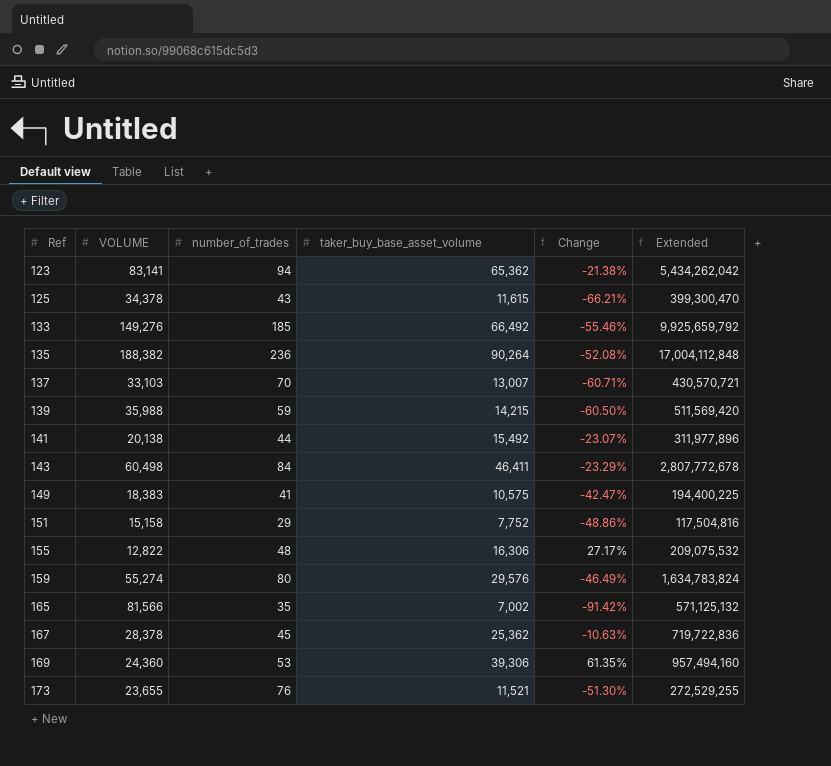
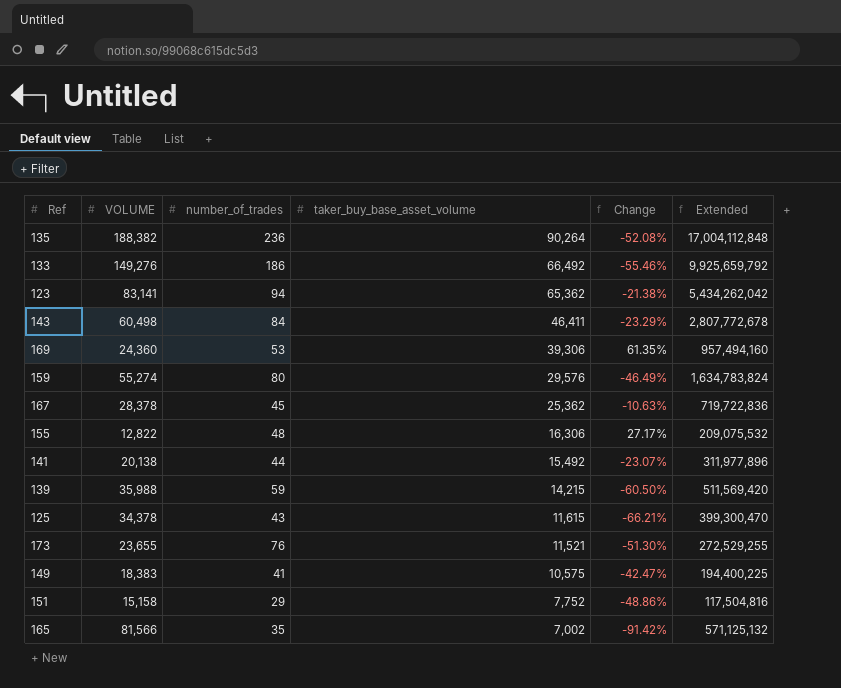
row order: Ref ascending -> taker_buy_base_asset_volume descending
row 137: 33,103 | 70 | 13,007 | -60.71% | 430,570,721 -> none
133 | number_of_trades: 185 -> 186

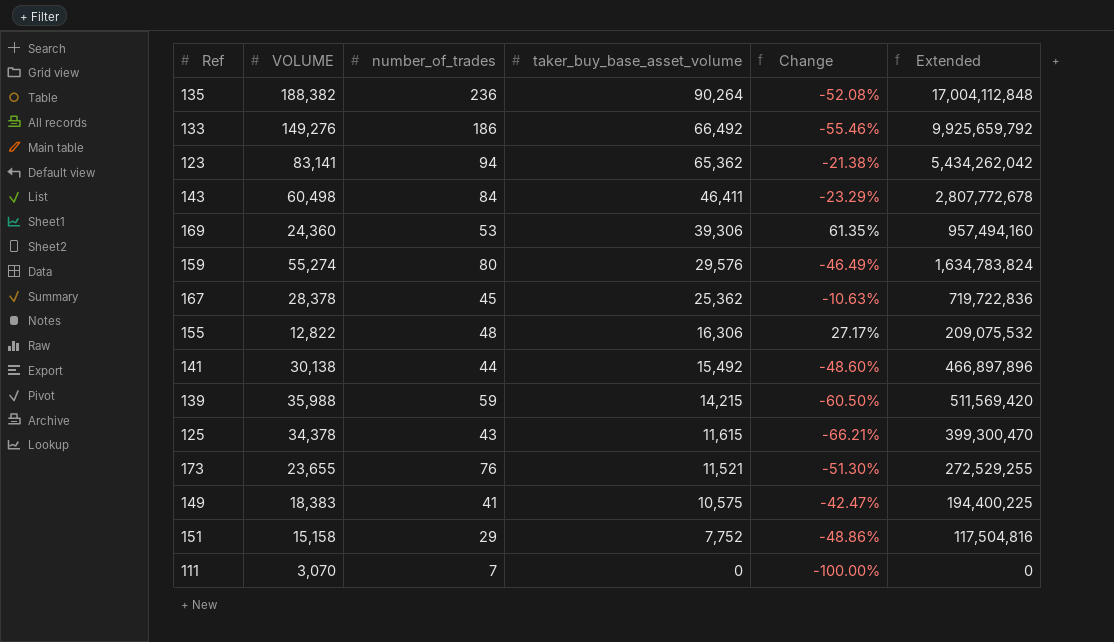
row 165: 81,566 | 35 | 7,002 | -91.42% | 571,125,132 -> none
141 | VOLUME: 20,138 -> 30,138
141 | Change: -23.07% -> -48.60%
141 | Extended: 311,977,896 -> 466,897,896
row 111: none -> 3,070 | 7 | 0 | -100.00% | 0

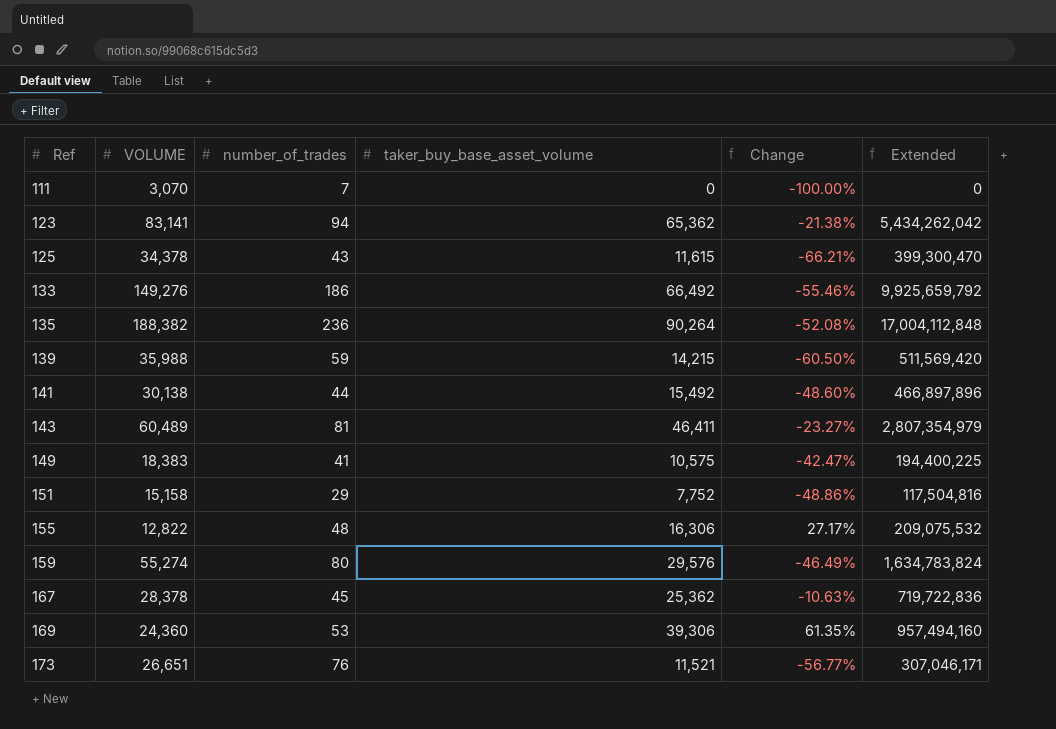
row order: taker_buy_base_asset_volume descending -> Ref ascending
143 | VOLUME: 60,498 -> 60,489
143 | number_of_trades: 84 -> 81
143 | Change: -23.29% -> -23.27%
143 | Extended: 2,807,772,678 -> 2,807,354,979
173 | VOLUME: 23,655 -> 26,651
173 | Change: -51.30% -> -56.77%
173 | Extended: 272,529,255 -> 307,046,171

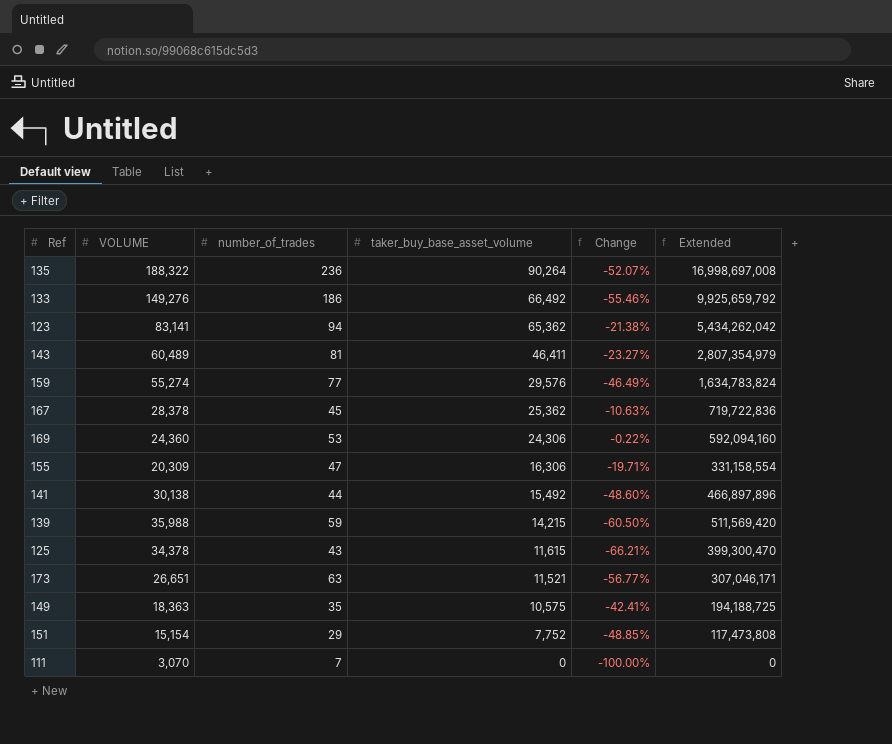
row order: Ref ascending -> taker_buy_base_asset_volume descending
135 | VOLUME: 188,382 -> 188,322
135 | Change: -52.08% -> -52.07%
135 | Extended: 17,004,112,848 -> 16,998,697,008
159 | number_of_trades: 80 -> 77
169 | taker_buy_base_asset_volume: 39,306 -> 24,306
169 | Change: 61.35% -> -0.22%
169 | Extended: 957,494,160 -> 592,094,160
155 | VOLUME: 12,822 -> 20,309
155 | number_of_trades: 48 -> 47
155 | Change: 27.17% -> -19.71%
155 | Extended: 209,075,532 -> 331,158,554
173 | number_of_trades: 76 -> 63
149 | VOLUME: 18,383 -> 18,363
149 | number_of_trades: 41 -> 35
149 | Change: -42.47% -> -42.41%
149 | Extended: 194,400,225 -> 194,188,725
151 | VOLUME: 15,158 -> 15,154
151 | Change: -48.86% -> -48.85%
151 | Extended: 117,504,816 -> 117,473,808

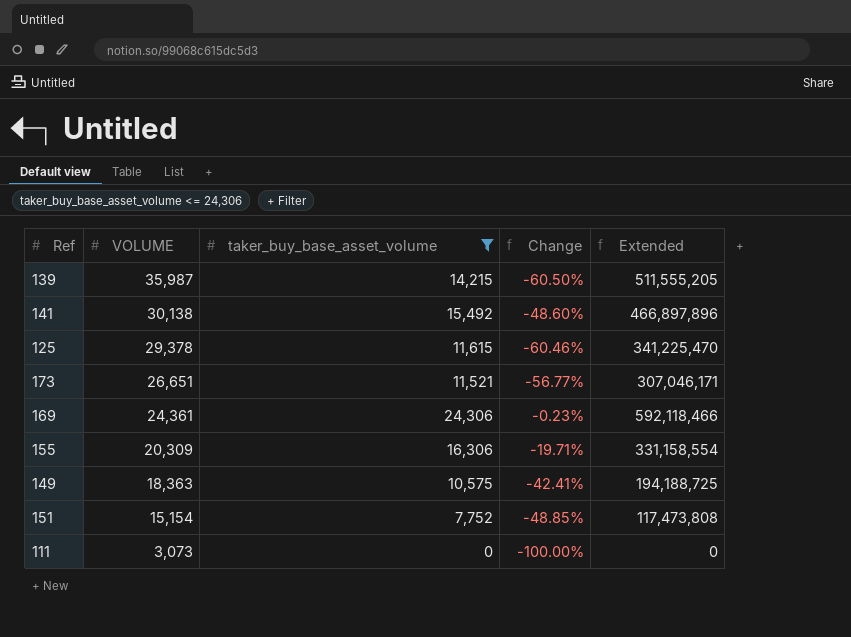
filter: none -> taker_buy_base_asset_volume <= 24,306
row order: taker_buy_base_asset_volume descending -> VOLUME descending
column number_of_trades | position: 3 -> none
139 | VOLUME: 35,988 -> 35,987
139 | Extended: 511,569,420 -> 511,555,205
125 | VOLUME: 34,378 -> 29,378
125 | Change: -66.21% -> -60.46%
125 | Extended: 399,300,470 -> 341,225,470
169 | VOLUME: 24,360 -> 24,361
169 | Change: -0.22% -> -0.23%
169 | Extended: 592,094,160 -> 592,118,466
111 | VOLUME: 3,070 -> 3,073

